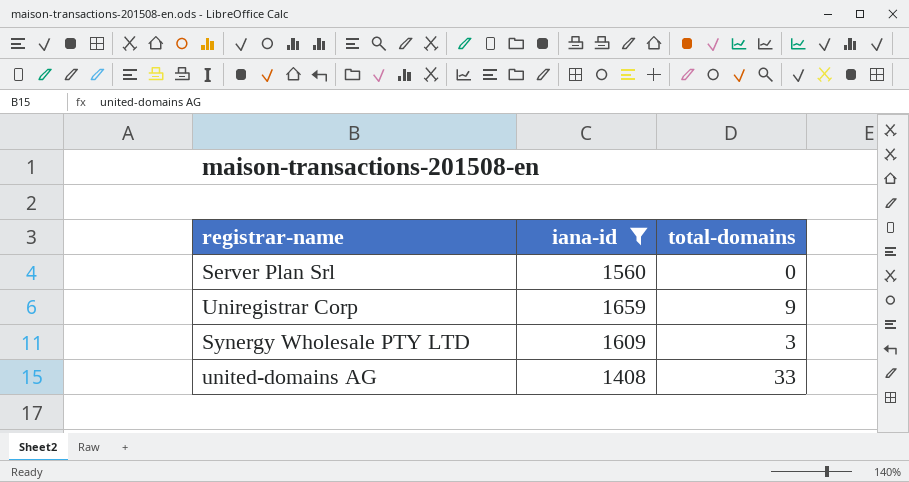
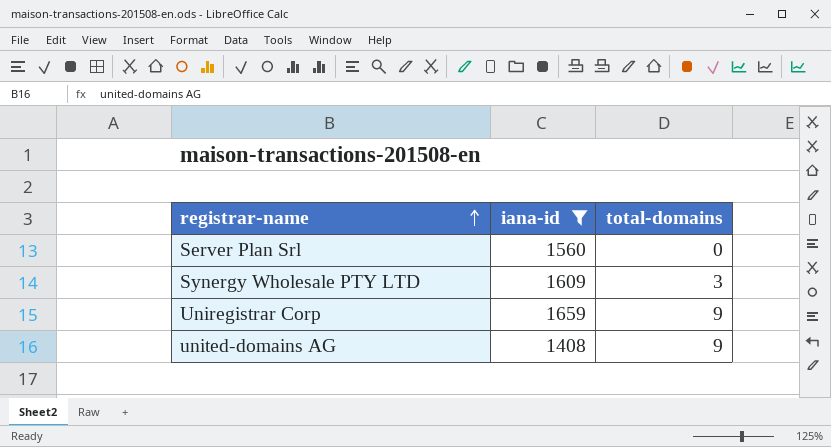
row order: none -> registrar-name ascending
united-domains AG | total-domains: 33 -> 9

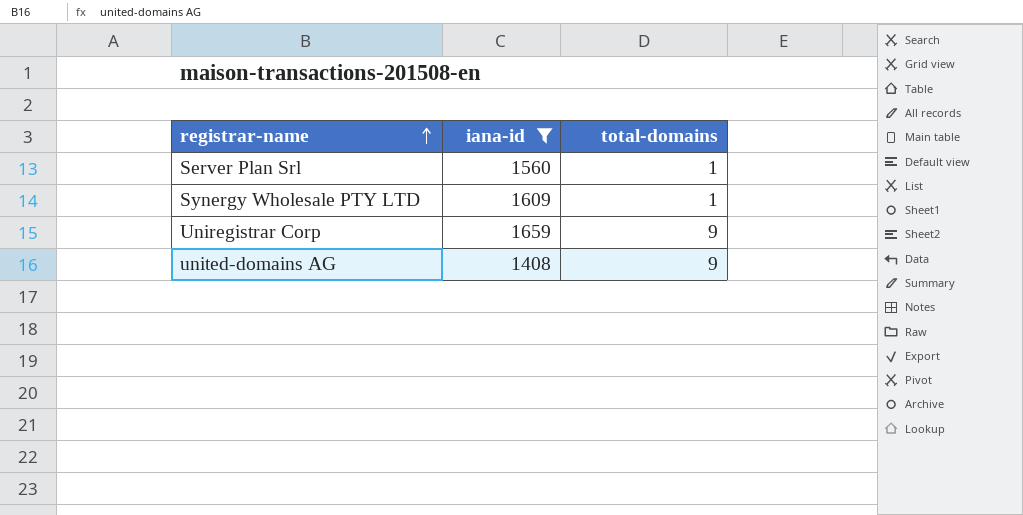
Server Plan Srl | total-domains: 0 -> 1
Synergy Wholesale PTY LTD | total-domains: 3 -> 1

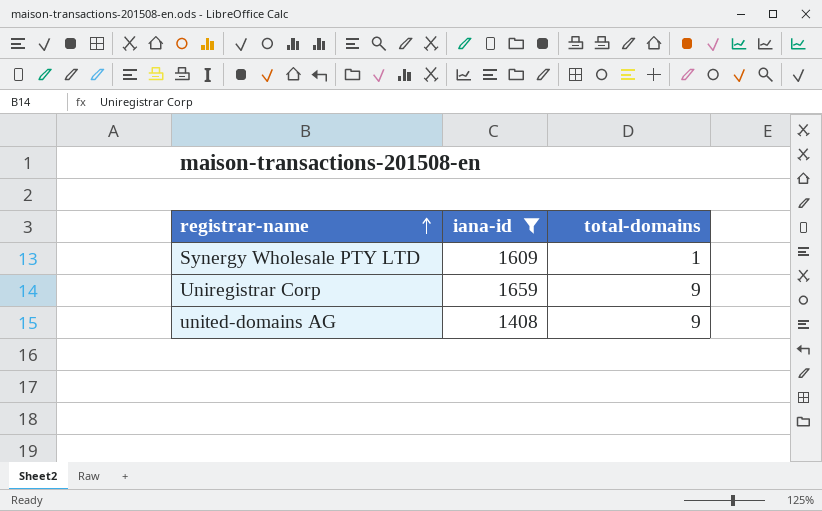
row Server Plan Srl: 1560 | 1 -> none

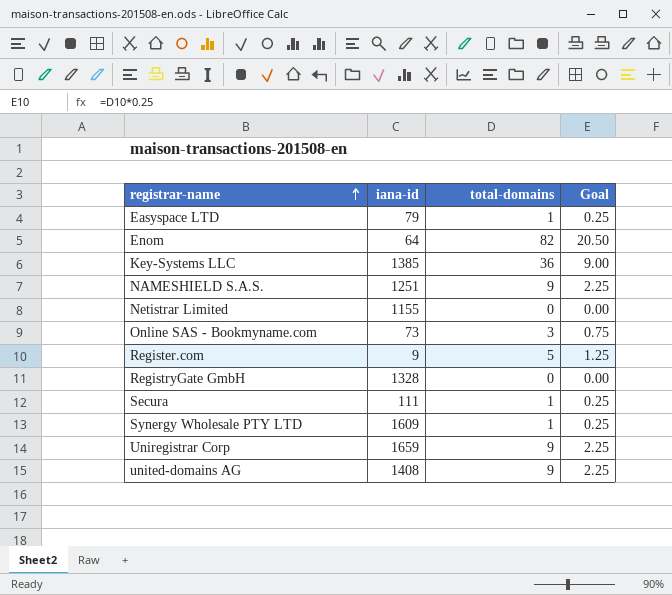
filter: iana-id >= 1408 -> none
column Goal | formula: none -> [total-domains] * 0.25

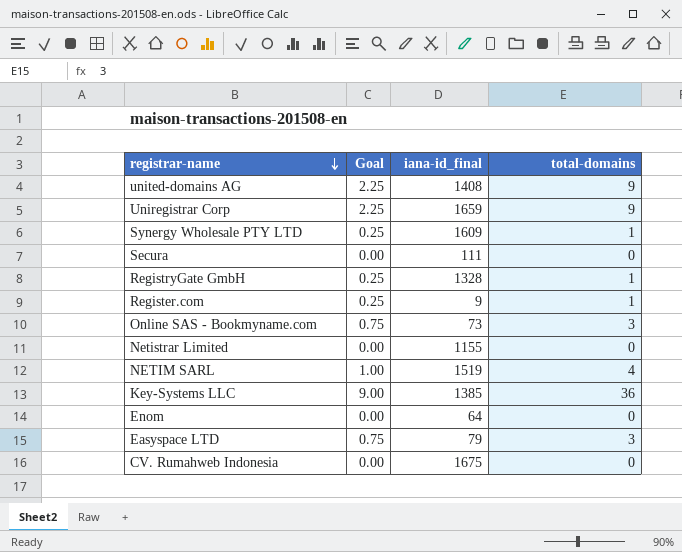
row order: registrar-name ascending -> registrar-name descending
column Goal | position: 4 -> 2
column name: iana-id -> iana-id_final
row NAMESHIELD S.A.S.: 1251 | 9 | 2.25 -> none
Secura | Goal: 0.25 -> 0.00
Secura | total-domains: 1 -> 0
RegistryGate GmbH | Goal: 0.00 -> 0.25
RegistryGate GmbH | total-domains: 0 -> 1
Register.com | Goal: 1.25 -> 0.25
Register.com | total-domains: 5 -> 1
row NETIM SARL: none -> 1.00 | 1519 | 4
Enom | Goal: 20.50 -> 0.00
Enom | total-domains: 82 -> 0
Easyspace LTD | Goal: 0.25 -> 0.75
Easyspace LTD | total-domains: 1 -> 3
row CV. Rumahweb Indonesia: none -> 0.00 | 1675 | 0

